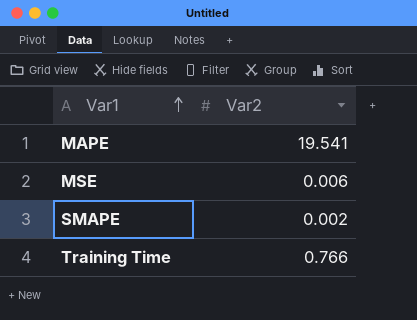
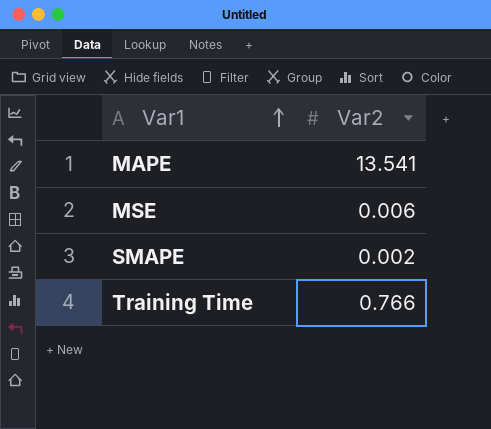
MAPE | Var2: 19.541 -> 13.541

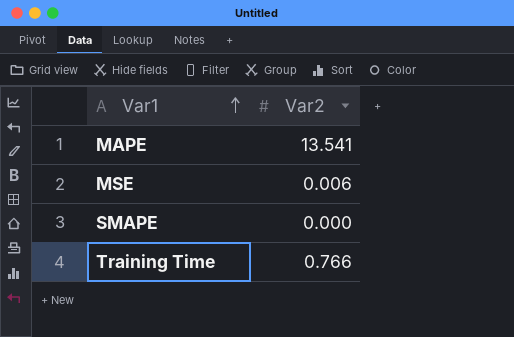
SMAPE | Var2: 0.002 -> 0.000

